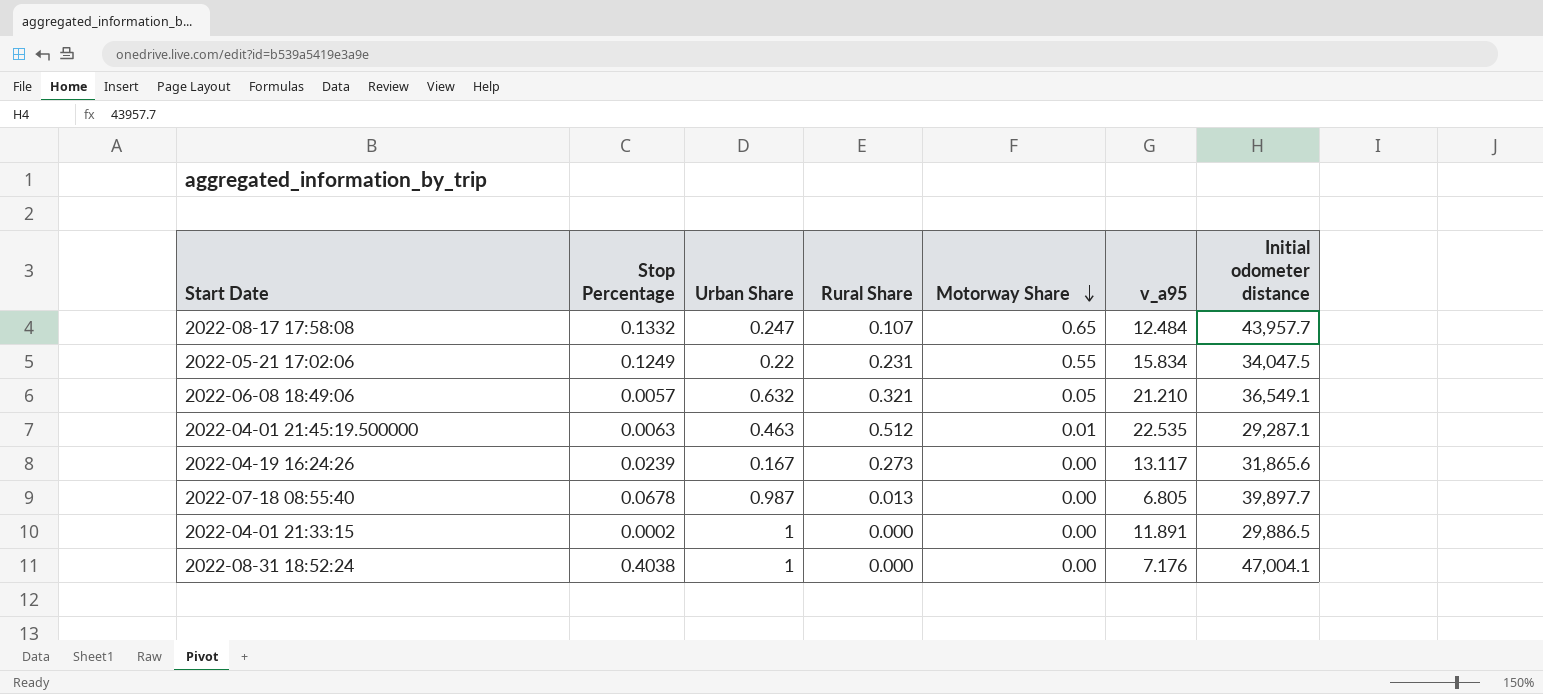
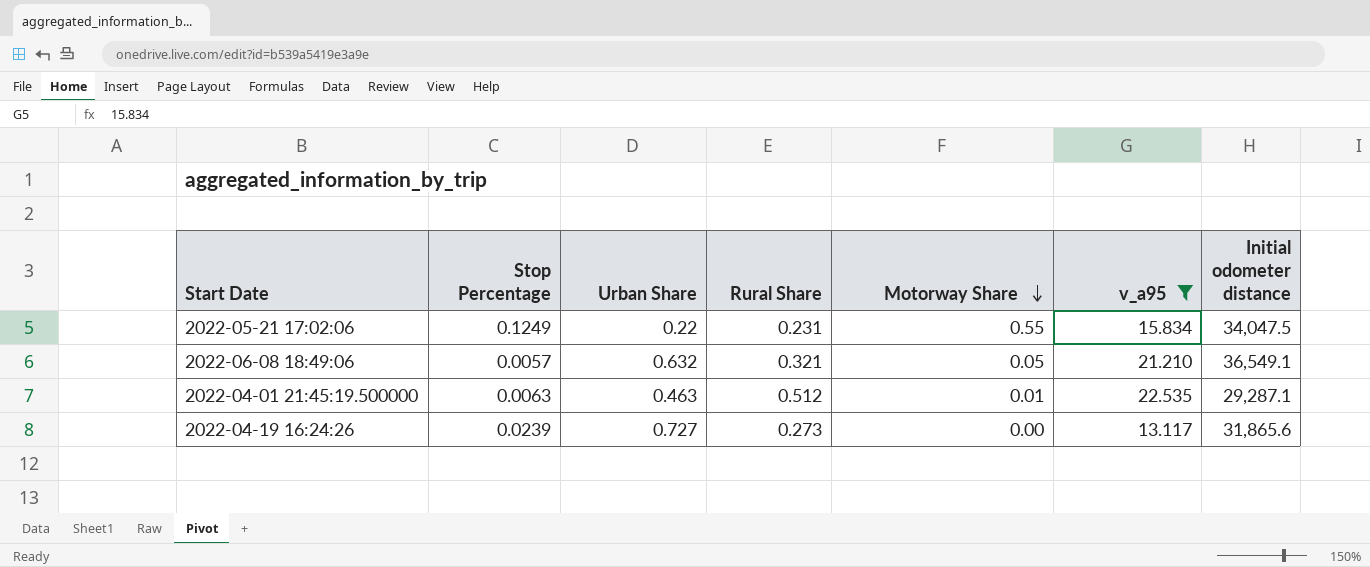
filter: none -> v_a95 >= 13.117
2022-04-19 16:24:26 | Urban Share: 0.167 -> 0.727

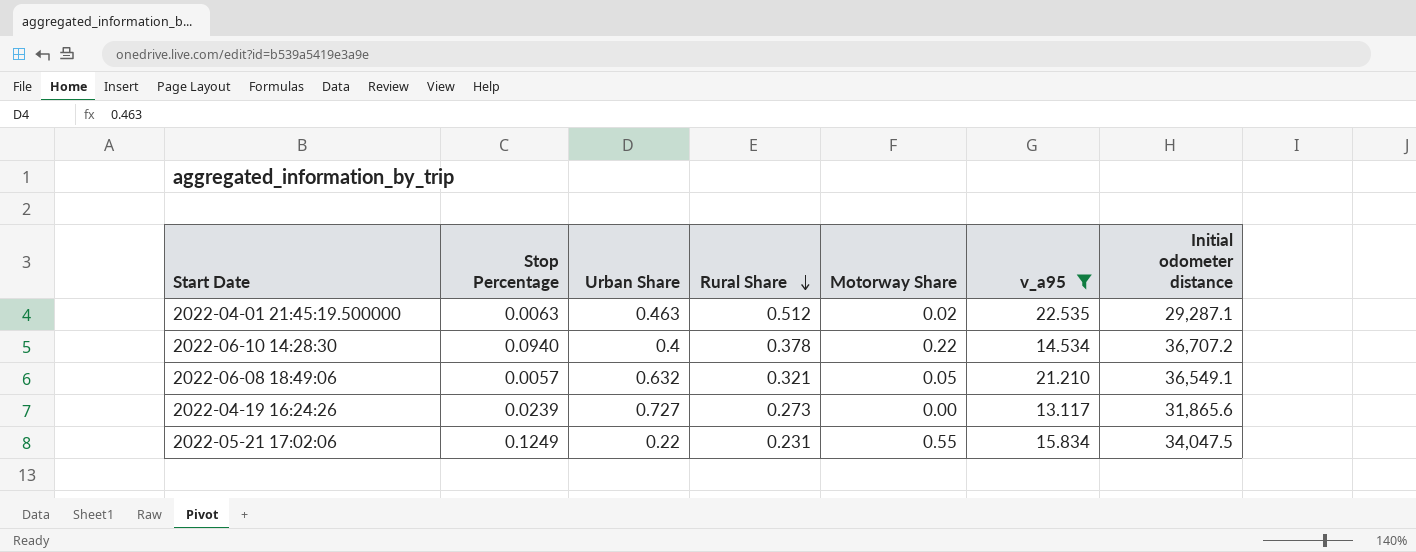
row order: Motorway Share descending -> Rural Share descending
2022-04-01 21:45:19.500000 | Motorway Share: 0.01 -> 0.02
row 2022-06-10 14:28:30: none -> 0.0940 | 0.4 | 0.378 | 0.22 | 14.534 | 36,707.2

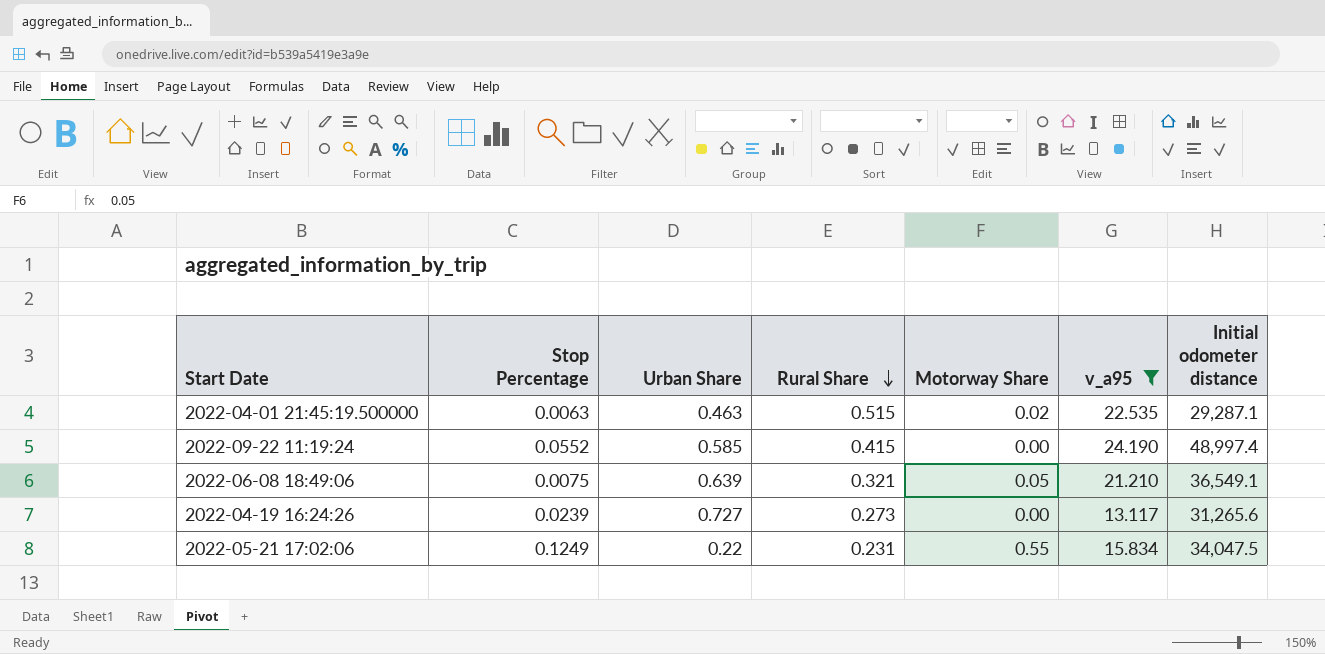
row 2022-06-10 14:28:30: 0.0940 | 0.4 | 0.378 | 0.22 | 14.534 | 36,707.2 -> none
2022-04-01 21:45:19.500000 | Rural Share: 0.512 -> 0.515
row 2022-09-22 11:19:24: none -> 0.0552 | 0.585 | 0.415 | 0.00 | 24.190 | 48,997.4
2022-06-08 18:49:06 | Stop Percentage: 0.0057 -> 0.0075
2022-06-08 18:49:06 | Urban Share: 0.632 -> 0.639
2022-04-19 16:24:26 | Initial odometer distance: 31,865.6 -> 31,265.6

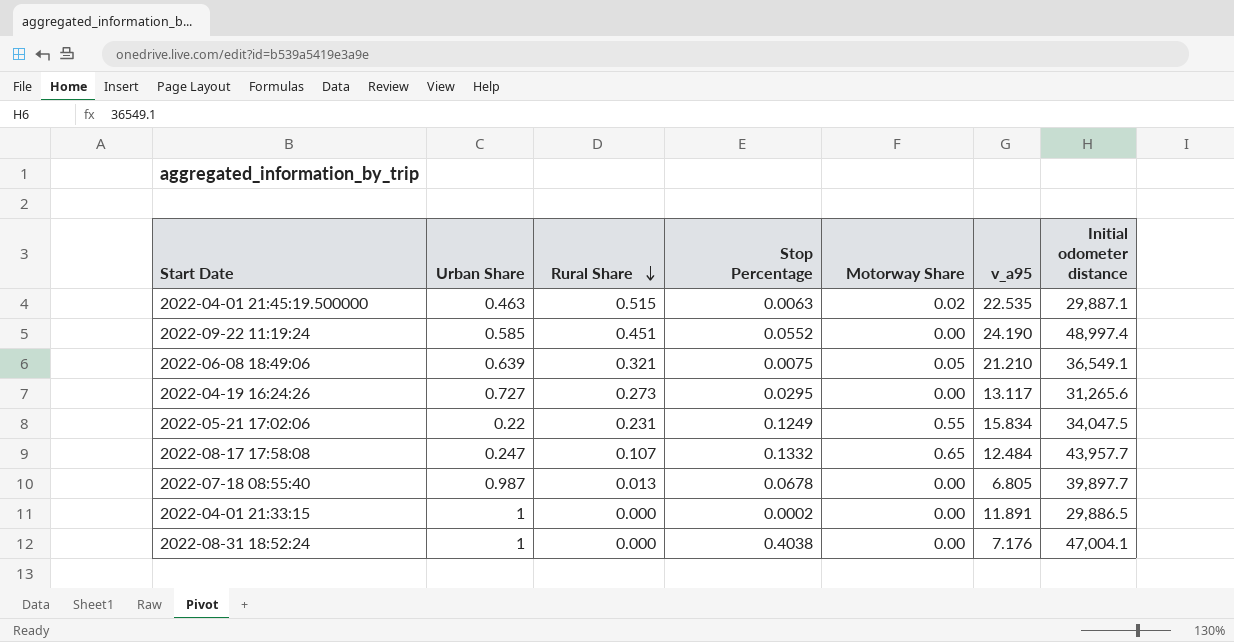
filter: v_a95 >= 13.117 -> none
column Stop Percentage | position: 2 -> 4
2022-04-01 21:45:19.500000 | Initial odometer distance: 29,287.1 -> 29,887.1
2022-09-22 11:19:24 | Rural Share: 0.415 -> 0.451
2022-04-19 16:24:26 | Stop Percentage: 0.0239 -> 0.0295

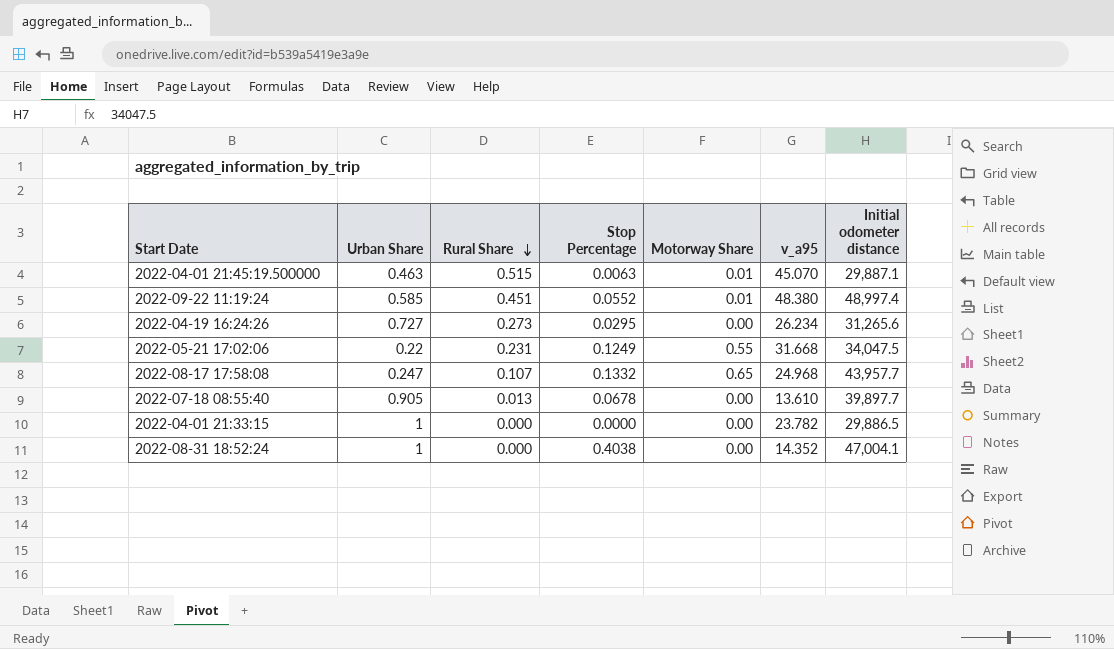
row 2022-06-08 18:49:06: 0.639 | 0.321 | 0.0075 | 0.05 | 21.210 | 36,549.1 -> none
2022-04-01 21:45:19.500000 | Motorway Share: 0.02 -> 0.01
2022-04-01 21:45:19.500000 | v_a95: 22.535 -> 45.070
2022-09-22 11:19:24 | Motorway Share: 0.00 -> 0.01
2022-09-22 11:19:24 | v_a95: 24.190 -> 48.380
2022-04-19 16:24:26 | v_a95: 13.117 -> 26.234
2022-05-21 17:02:06 | v_a95: 15.834 -> 31.668
2022-08-17 17:58:08 | v_a95: 12.484 -> 24.968
2022-07-18 08:55:40 | Urban Share: 0.987 -> 0.905
2022-07-18 08:55:40 | v_a95: 6.805 -> 13.610
2022-04-01 21:33:15 | Stop Percentage: 0.0002 -> 0.0000
2022-04-01 21:33:15 | v_a95: 11.891 -> 23.782
2022-08-31 18:52:24 | v_a95: 7.176 -> 14.352

